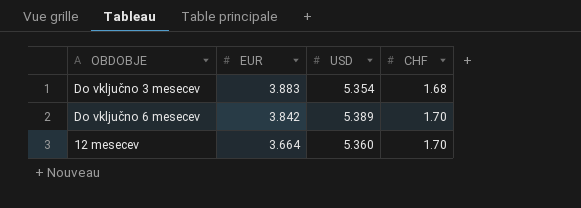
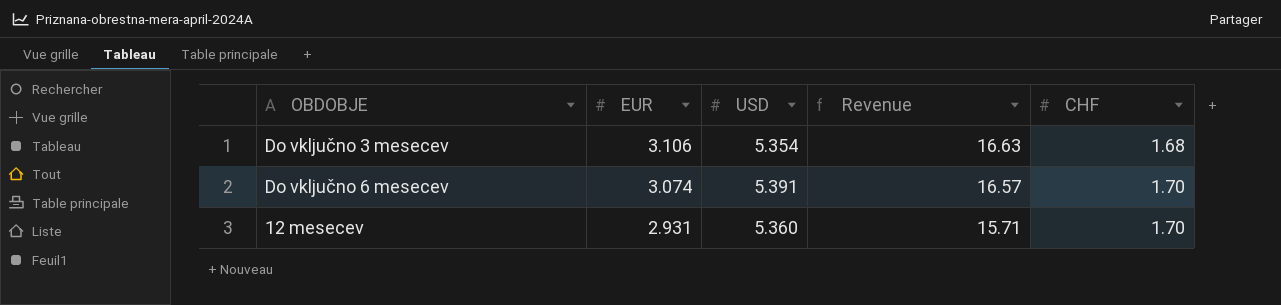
column Revenue | formula: none -> [EUR] * [USD]
Do vključno 3 mesecev | EUR: 3.883 -> 3.106
Do vključno 6 mesecev | EUR: 3.842 -> 3.074
Do vključno 6 mesecev | USD: 5.389 -> 5.391
12 mesecev | EUR: 3.664 -> 2.931

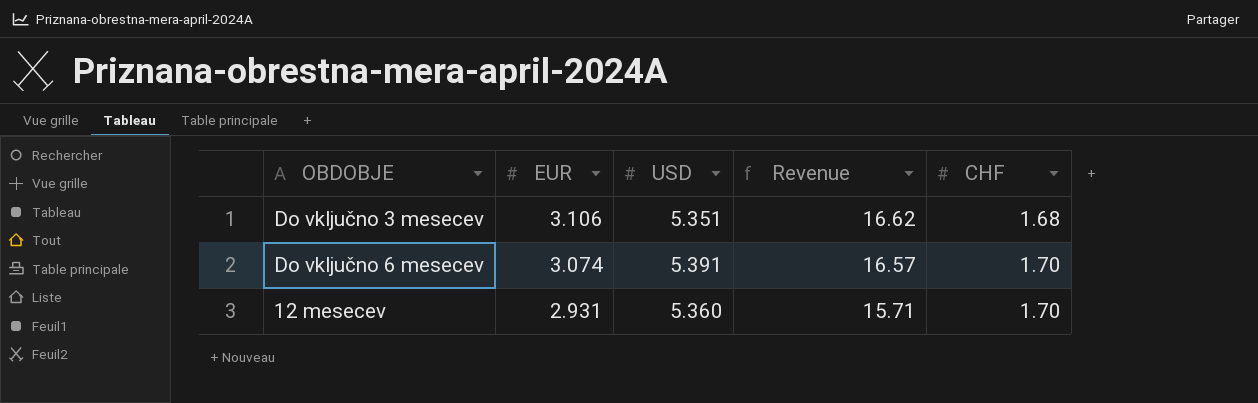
Do vključno 3 mesecev | USD: 5.354 -> 5.351
Do vključno 3 mesecev | Revenue: 16.63 -> 16.62

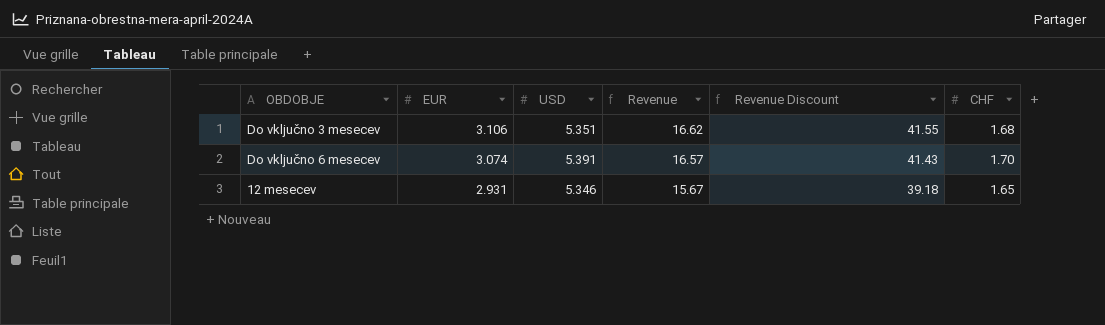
column Revenue Discount | formula: none -> [Revenue] * 2.5
12 mesecev | USD: 5.360 -> 5.346
12 mesecev | Revenue: 15.71 -> 15.67
12 mesecev | CHF: 1.70 -> 1.65

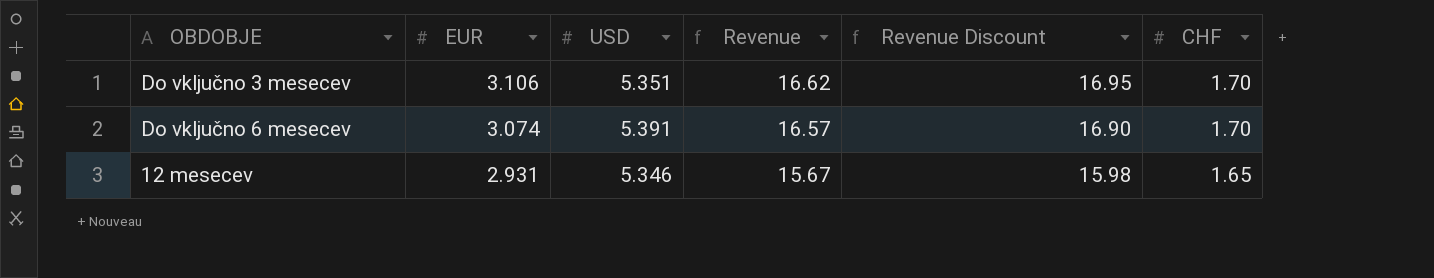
column Revenue Discount | formula: [Revenue] * 2.5 -> [Revenue] * 1.02
Do vključno 3 mesecev | CHF: 1.68 -> 1.70

